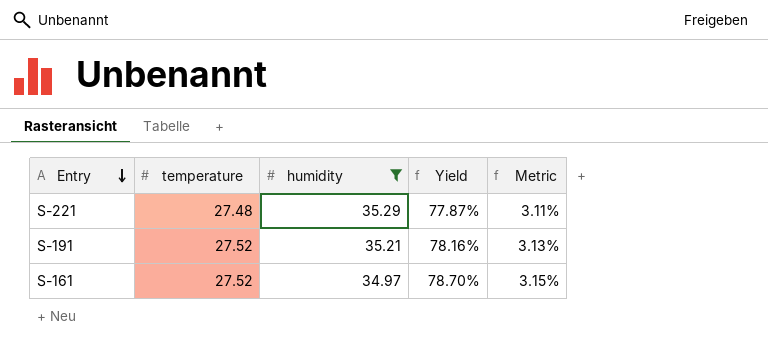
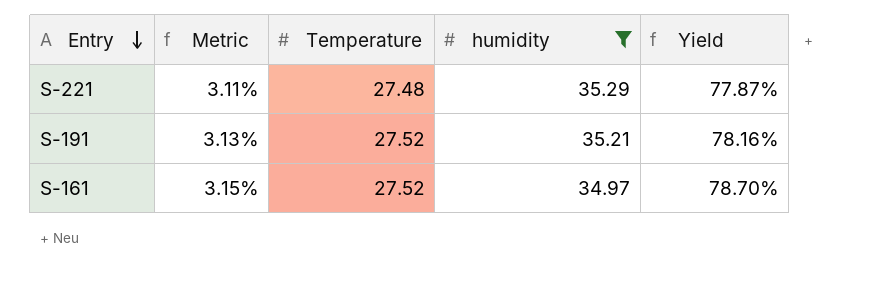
column Metric | position: 5 -> 2
column name: temperature -> Temperature

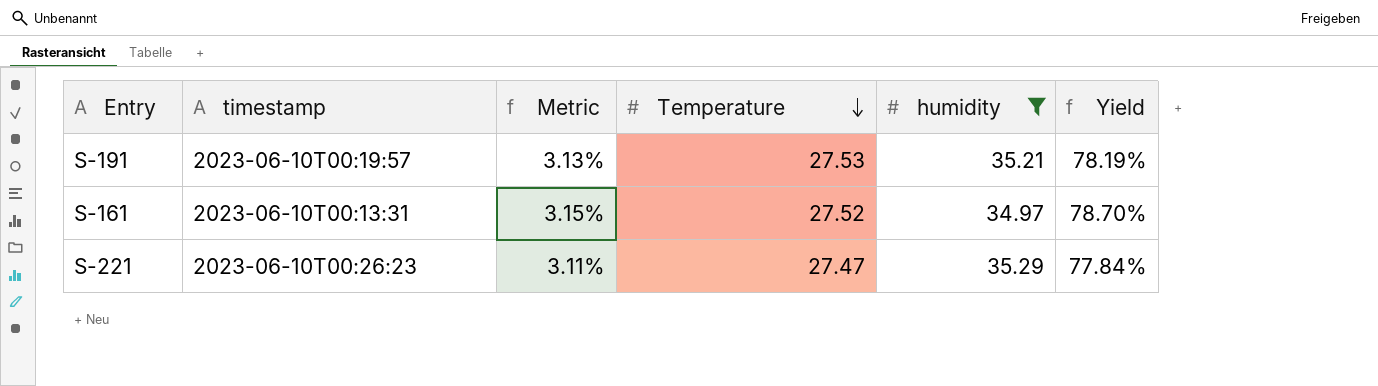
row order: Entry descending -> Temperature descending
column timestamp | position: none -> 2
S-191 | Temperature: 27.52 -> 27.53
S-191 | Yield: 78.16% -> 78.19%
S-221 | Temperature: 27.48 -> 27.47
S-221 | Yield: 77.87% -> 77.84%

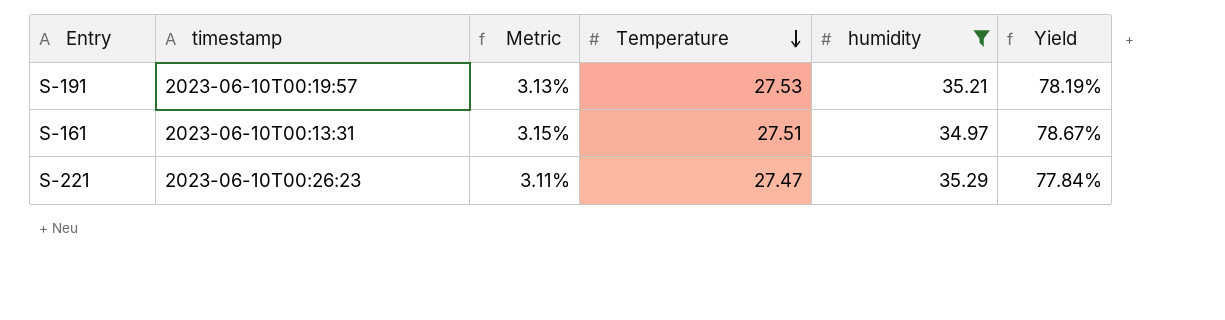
S-161 | Temperature: 27.52 -> 27.51
S-161 | Yield: 78.70% -> 78.67%

